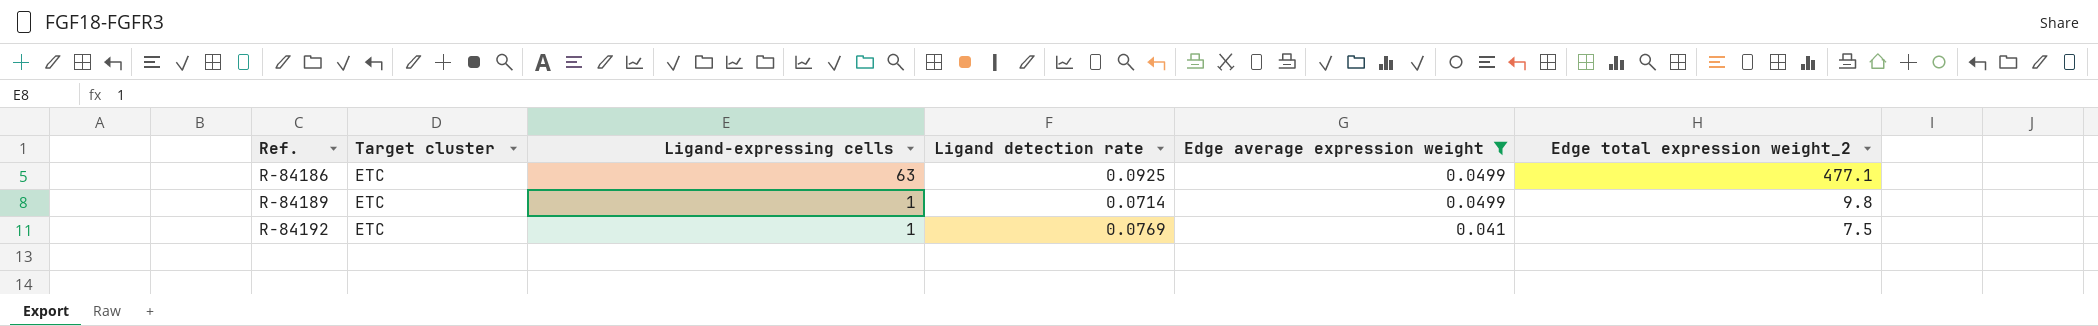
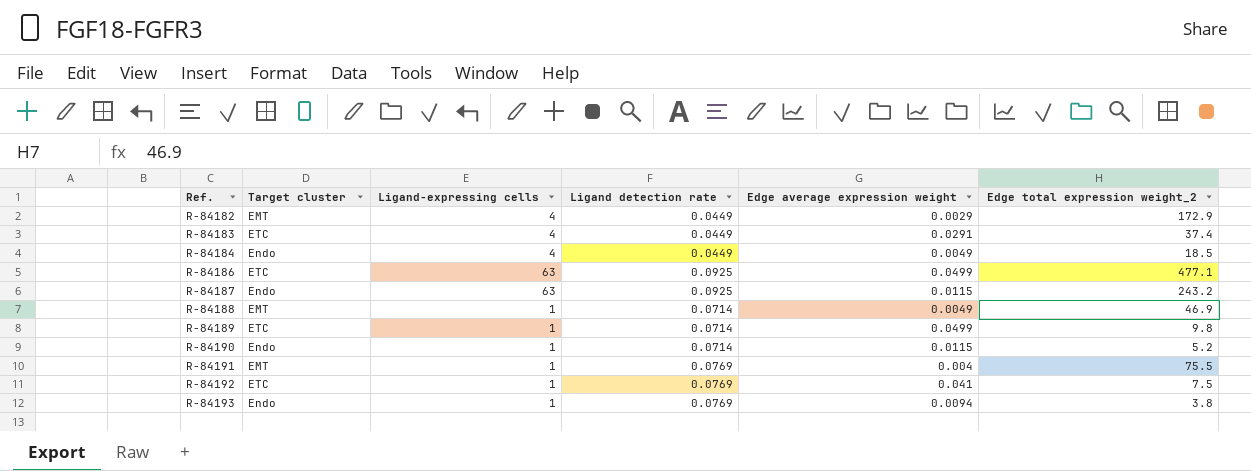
filter: Edge average expression weight >= 0.041 -> none

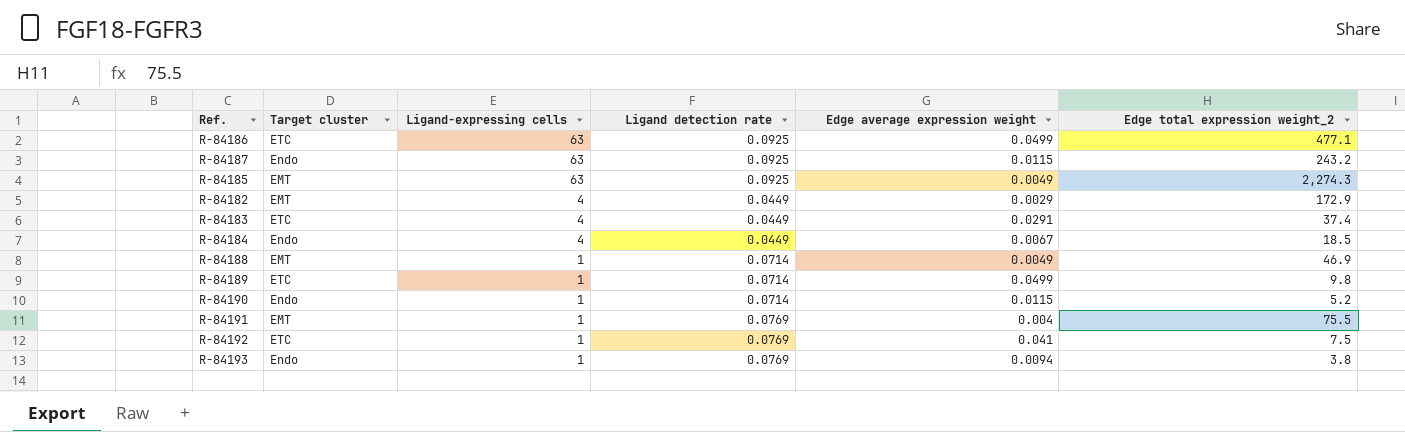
row order: Ref. ascending -> Ligand-expressing cells descending
row R-84185: none -> EMT | 63 | 0.0925 | 0.0049 | 2,274.3
R-84184 | Edge average expression weight: 0.0049 -> 0.0067

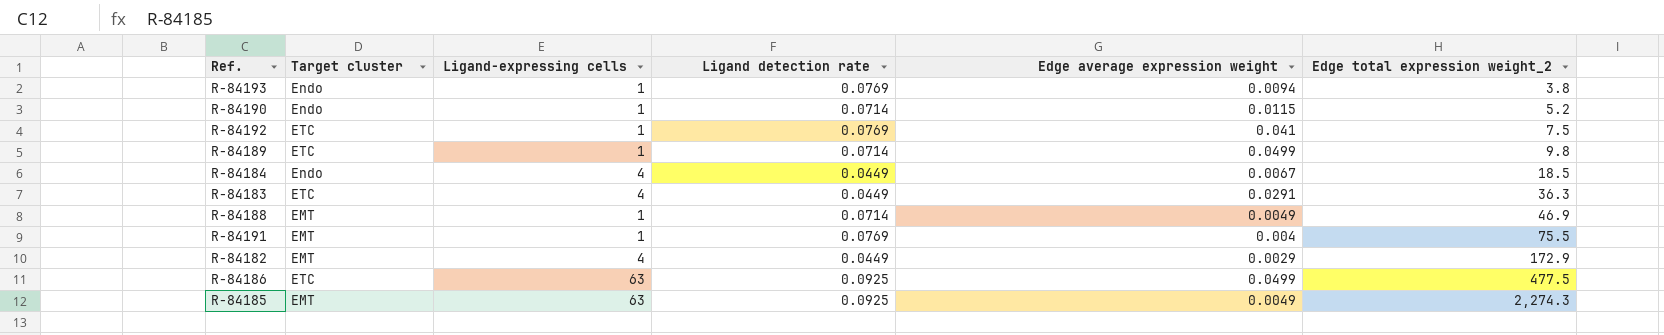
row order: Ligand-expressing cells descending -> Edge total expression weight_2 ascending
row R-84187: Endo | 63 | 0.0925 | 0.0115 | 243.2 -> none
R-84183 | Edge total expression weight_2: 37.4 -> 36.3
R-84186 | Edge total expression weight_2: 477.1 -> 477.5

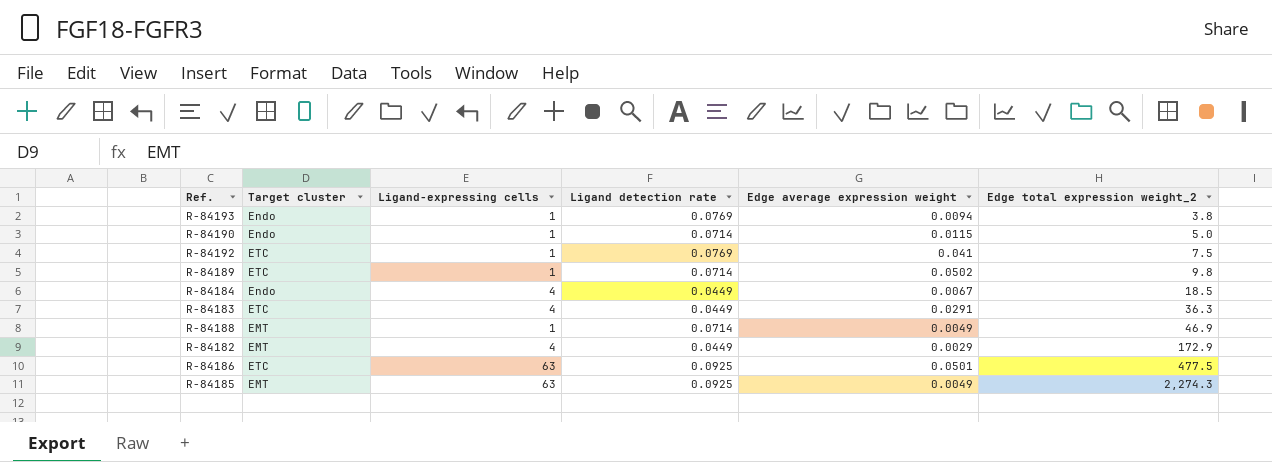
row R-84191: EMT | 1 | 0.0769 | 0.004 | 75.5 -> none
R-84190 | Edge total expression weight_2: 5.2 -> 5.0
R-84189 | Edge average expression weight: 0.0499 -> 0.0502
R-84186 | Edge average expression weight: 0.0499 -> 0.0501

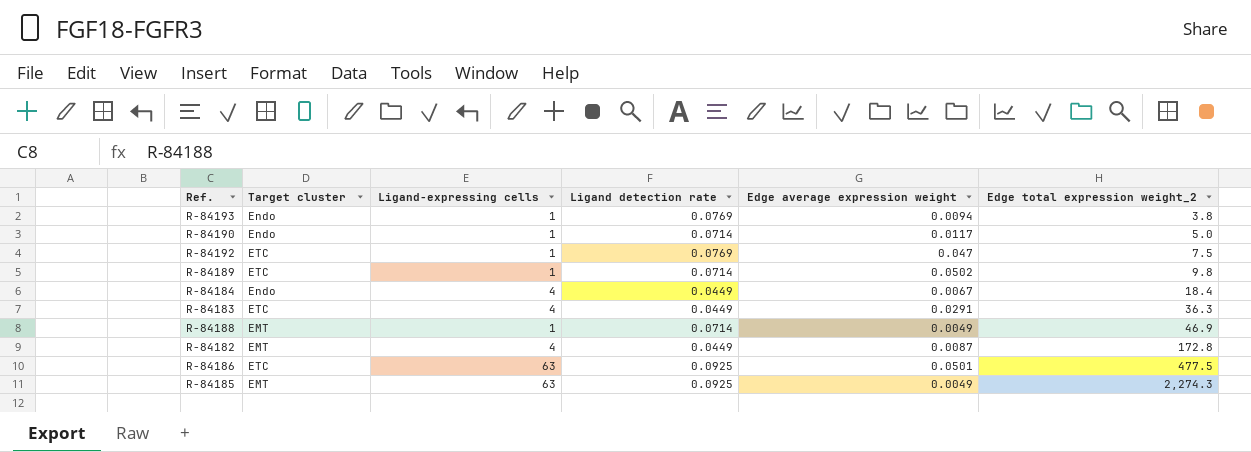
R-84190 | Edge average expression weight: 0.0115 -> 0.0117
R-84192 | Edge average expression weight: 0.041 -> 0.047
R-84184 | Edge total expression weight_2: 18.5 -> 18.4
R-84182 | Edge average expression weight: 0.0029 -> 0.0087
R-84182 | Edge total expression weight_2: 172.9 -> 172.8

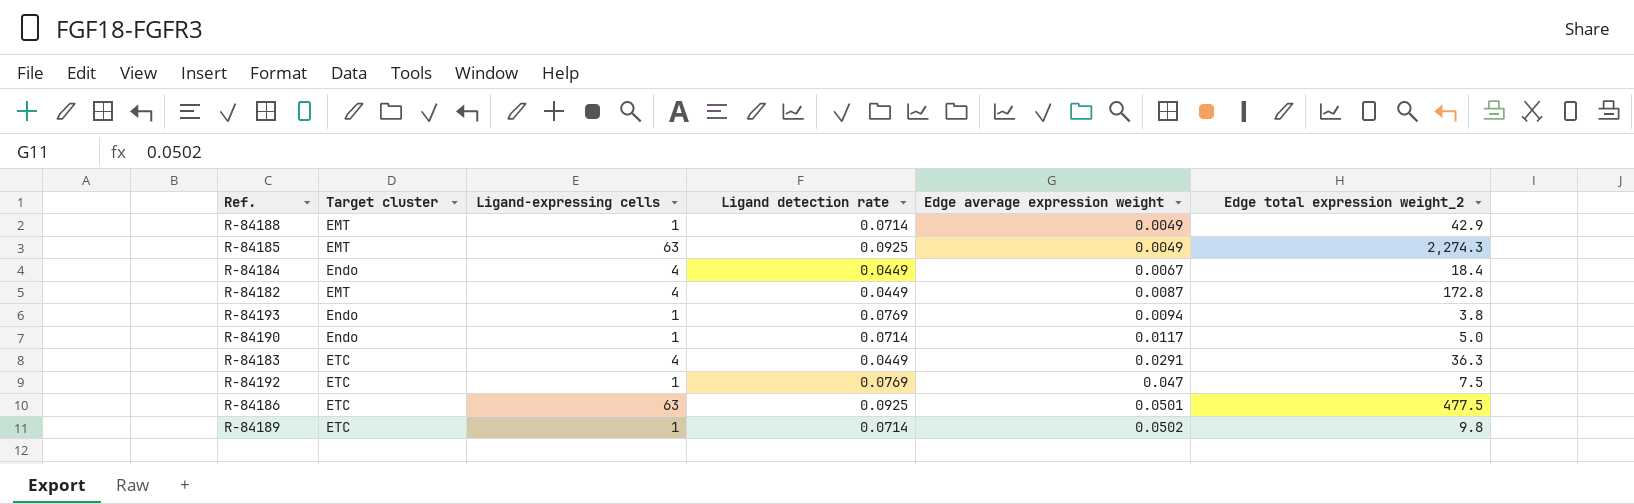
row order: Edge total expression weight_2 ascending -> Edge average expression weight ascending
R-84188 | Edge total expression weight_2: 46.9 -> 42.9

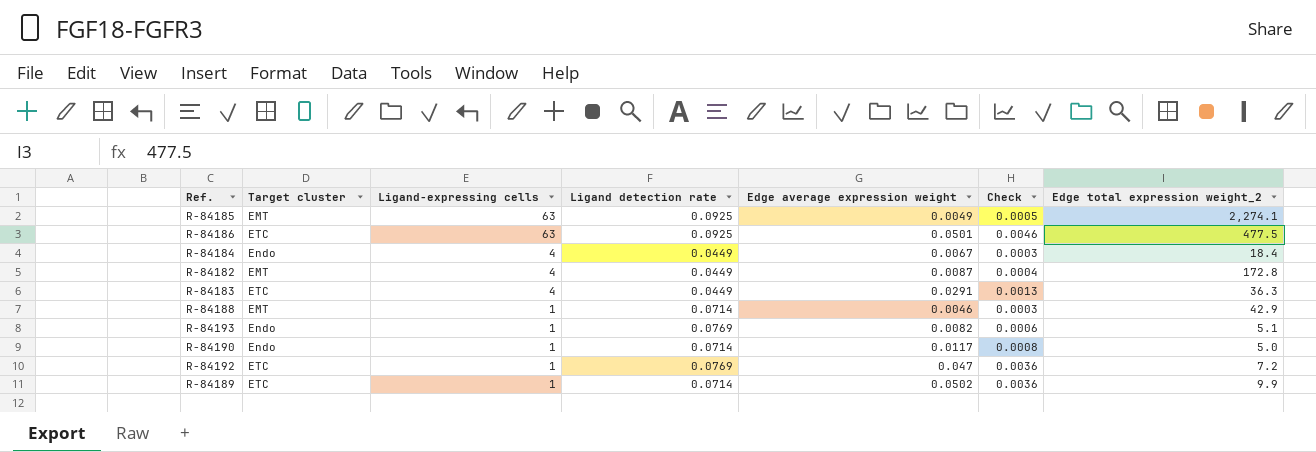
row order: Edge average expression weight ascending -> Ligand-expressing cells descending
column Check | formula: none -> [Ligand detection rate] * [Edge average expression weight]
R-84185 | Edge total expression weight_2: 2,274.3 -> 2,274.1
R-84188 | Edge average expression weight: 0.0049 -> 0.0046
R-84193 | Edge average expression weight: 0.0094 -> 0.0082
R-84193 | Edge total expression weight_2: 3.8 -> 5.1
R-84192 | Edge total expression weight_2: 7.5 -> 7.2
R-84189 | Edge total expression weight_2: 9.8 -> 9.9

